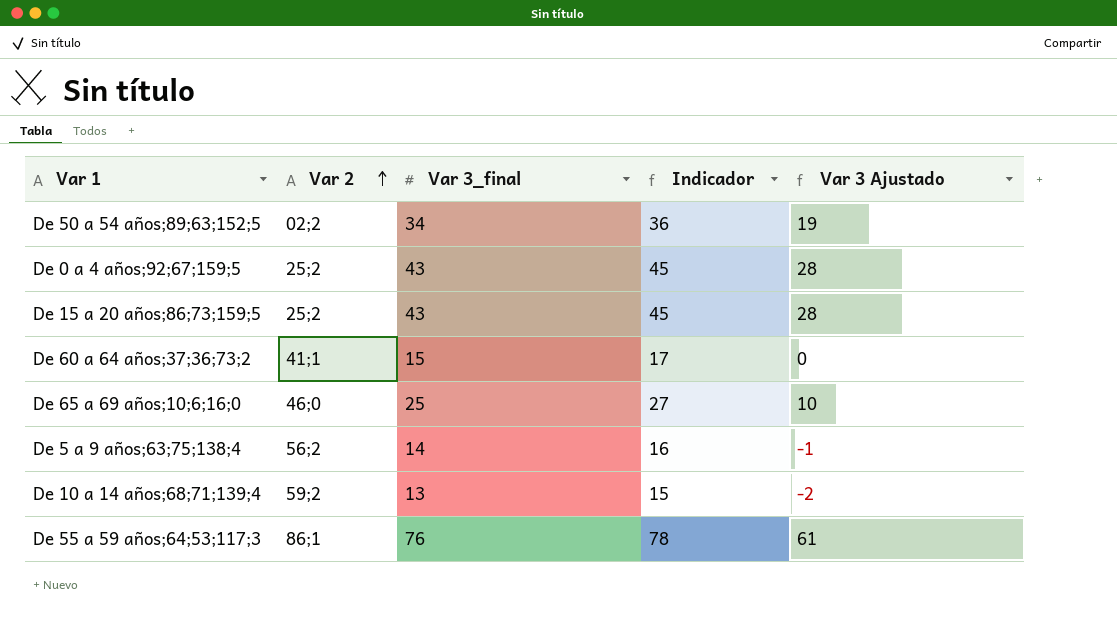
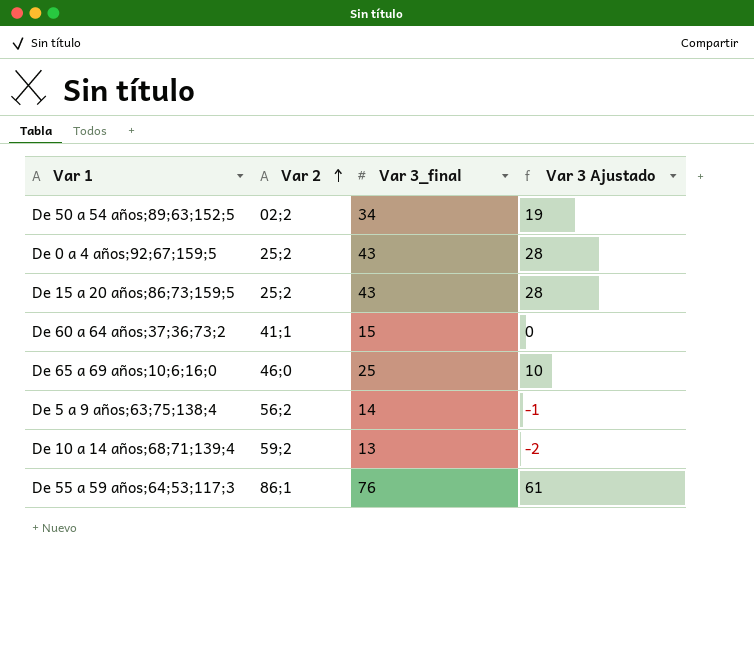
column Indicador | formula: [Var 3_final] + 2 -> none

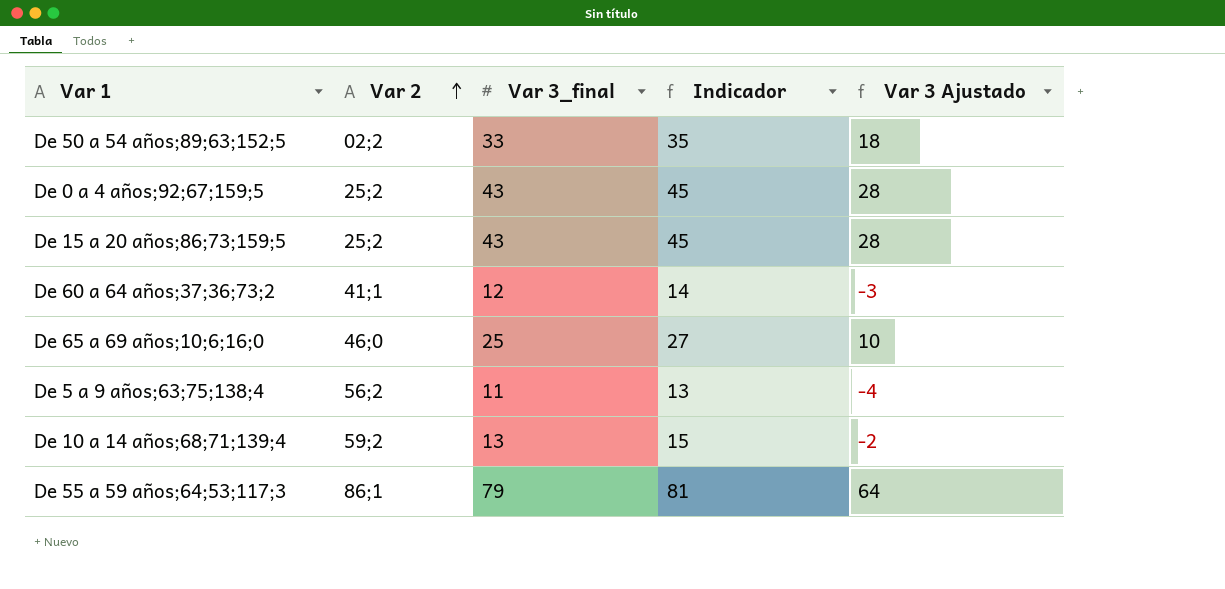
column Indicador | formula: none -> [Var 3_final] + 2
De 50 a 54 años;89;63;152;5 | Var 3_final: 34 -> 33
De 50 a 54 años;89;63;152;5 | Var 3 Ajustado: 19 -> 18
De 60 a 64 años;37;36;73;2 | Var 3_final: 15 -> 12
De 60 a 64 años;37;36;73;2 | Var 3 Ajustado: 0 -> -3
De 5 a 9 años;63;75;138;4 | Var 3_final: 14 -> 11
De 5 a 9 años;63;75;138;4 | Var 3 Ajustado: -1 -> -4
De 55 a 59 años;64;53;117;3 | Var 3_final: 76 -> 79
De 55 a 59 años;64;53;117;3 | Var 3 Ajustado: 61 -> 64

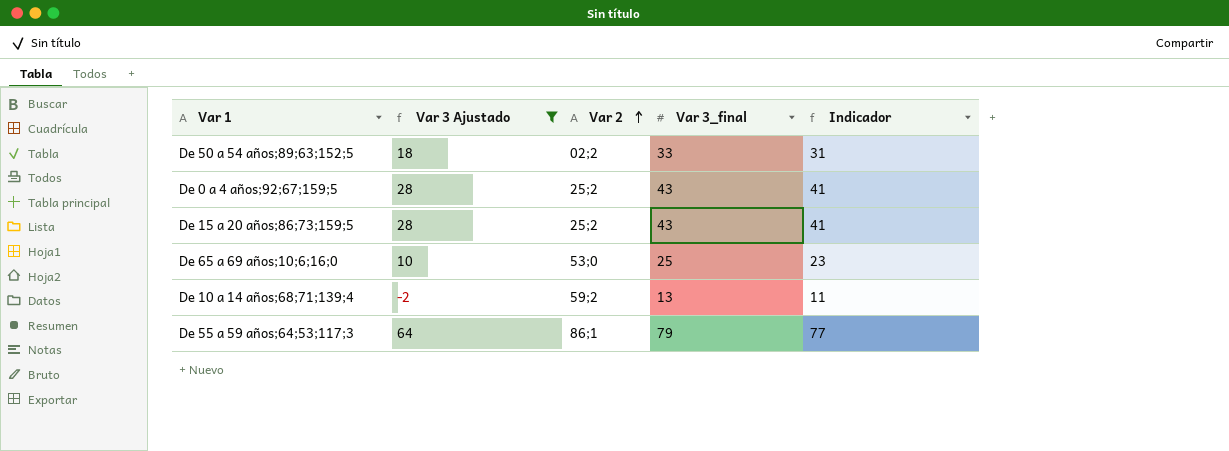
filter: none -> Var 3 Ajustado >= -2
column Var 3 Ajustado | position: 5 -> 2
column Indicador | formula: [Var 3_final] + 2 -> [Var 3_final] - 2
De 65 a 69 años;10;6;16;0 | Var 2: 46;0 -> 53;0

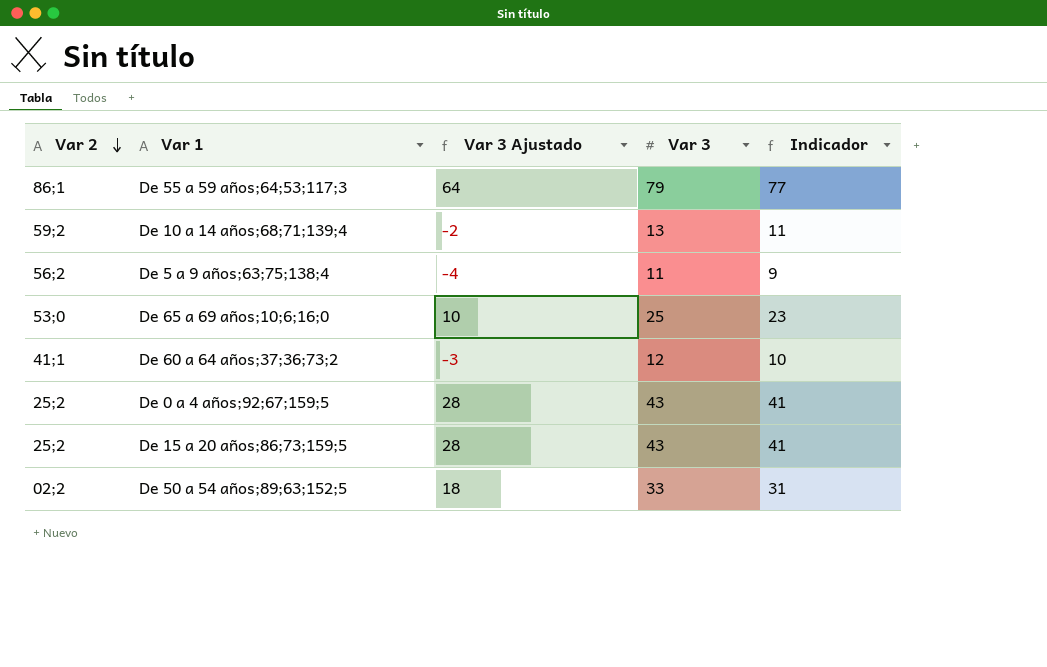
filter: Var 3 Ajustado >= -2 -> none
row order: Var 2 ascending -> Var 2 descending
column Var 2 | position: 3 -> 1
column name: Var 3_final -> Var 3

